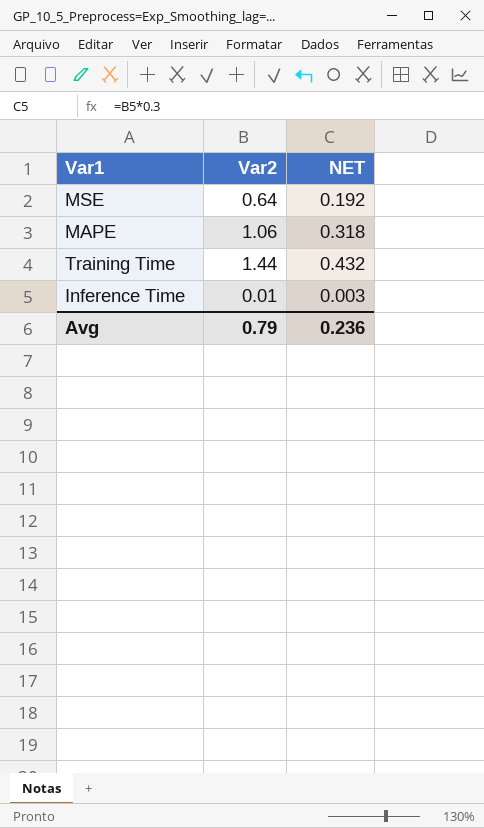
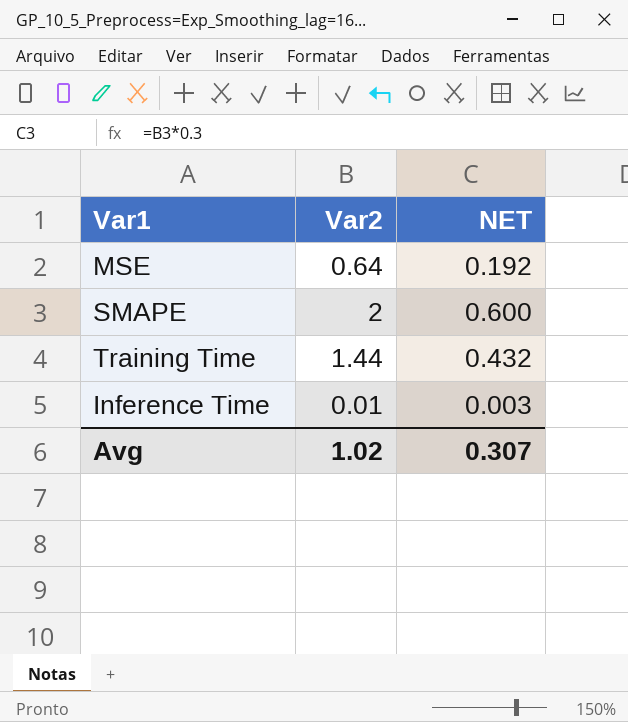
row MAPE: 1.06 | 0.318 -> none
row SMAPE: none -> 2 | 0.600
Avg | Var2: 0.79 -> 1.02
Avg | NET: 0.236 -> 0.307

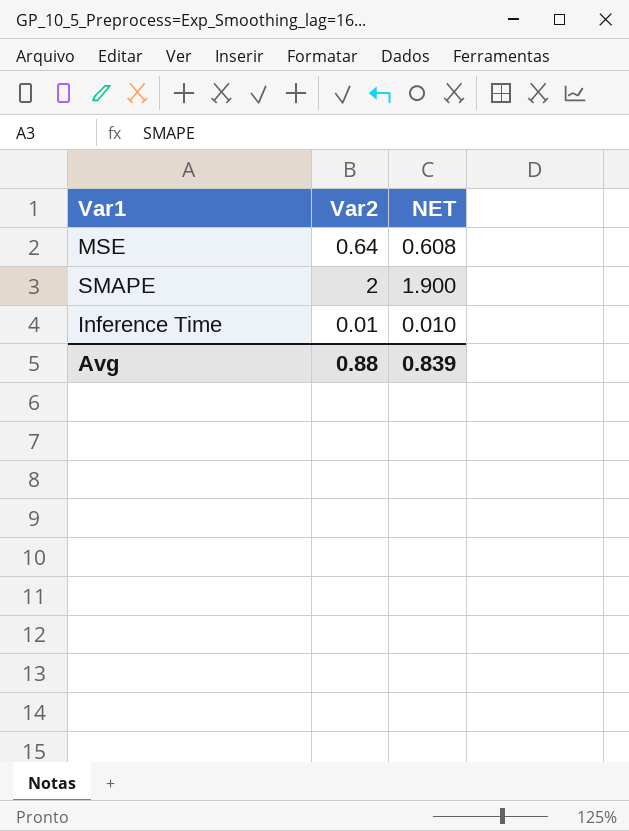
column NET | formula: [Var2] * 0.3 -> [Var2] * 0.95
row Training Time: 1.44 | 0.432 -> none
Avg | Var2: 1.02 -> 0.88
Avg | NET: 0.307 -> 0.839

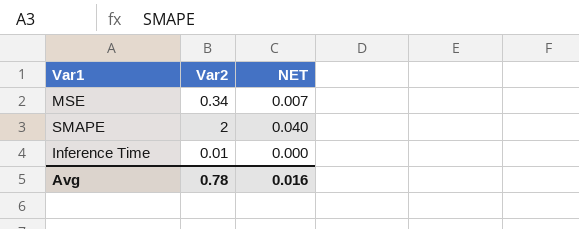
column NET | formula: [Var2] * 0.95 -> [Var2] * 0.02
MSE | Var2: 0.64 -> 0.34
Avg | Var2: 0.88 -> 0.78
Avg | NET: 0.839 -> 0.016

